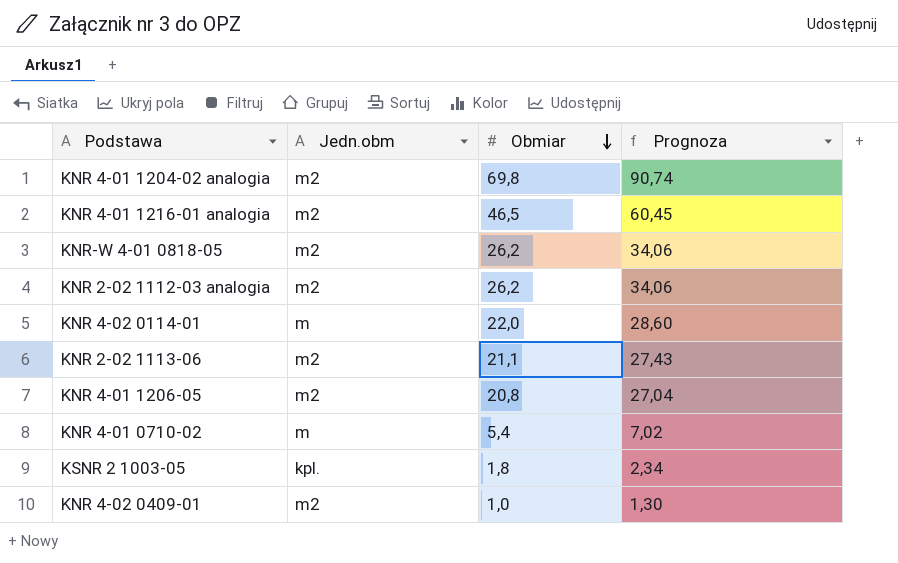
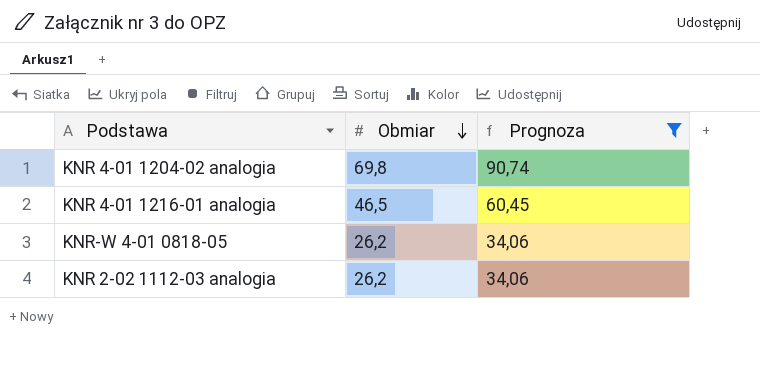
filter: none -> Prognoza >= 34,06
column Jedn.obm | position: 2 -> none

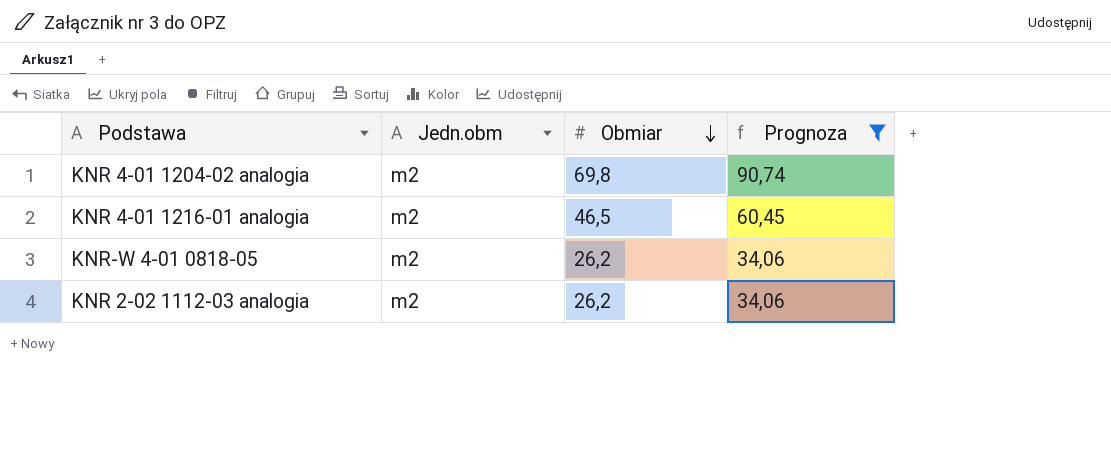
column Jedn.obm | position: none -> 2

